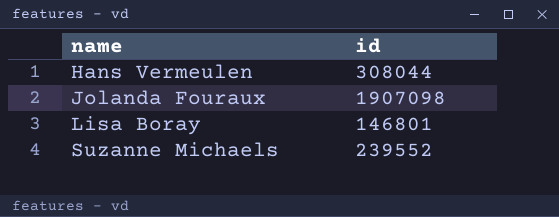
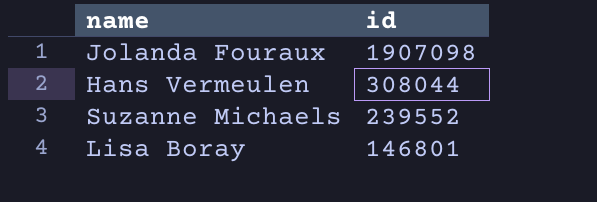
row order: name ascending -> id descending

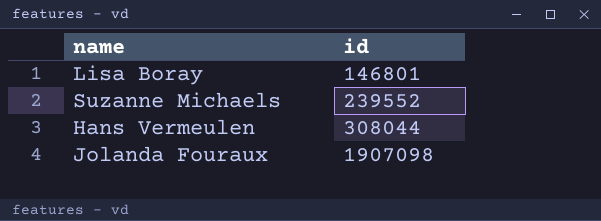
row order: id descending -> id ascending

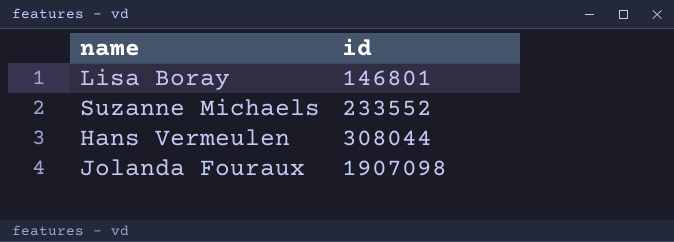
Suzanne Michaels | id: 239552 -> 233552

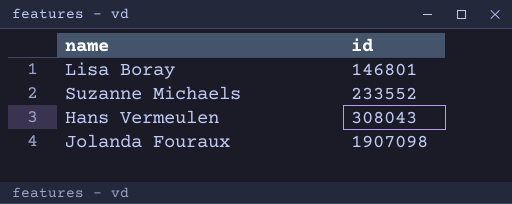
Hans Vermeulen | id: 308044 -> 308043

